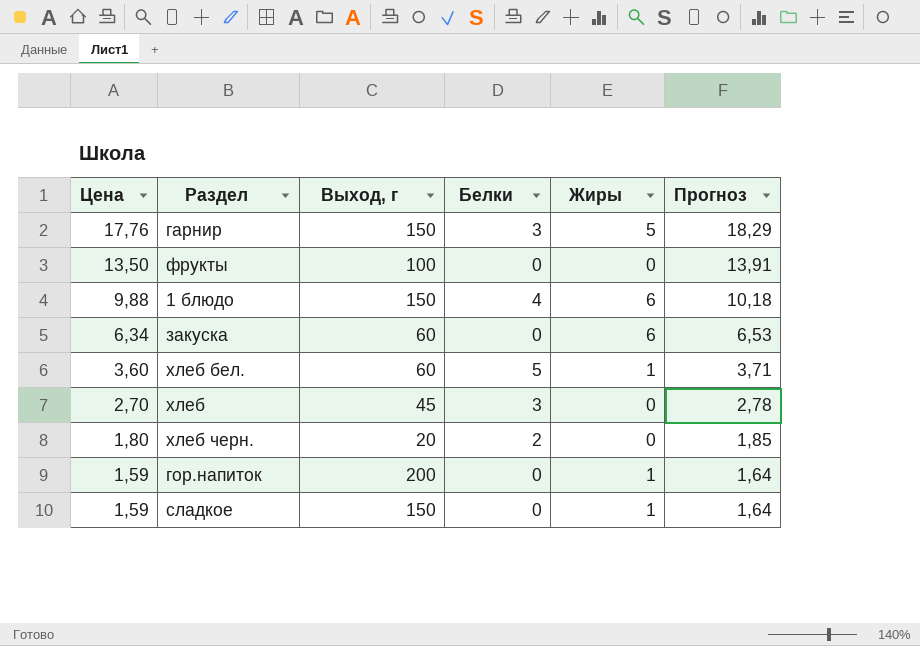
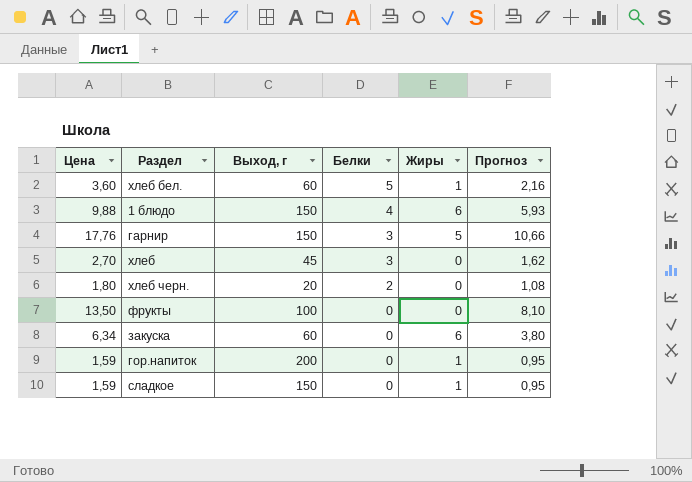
row order: Цена descending -> Белки descending
column Прогноз | formula: [Цена] * 1,03 -> [Цена] * 0,6

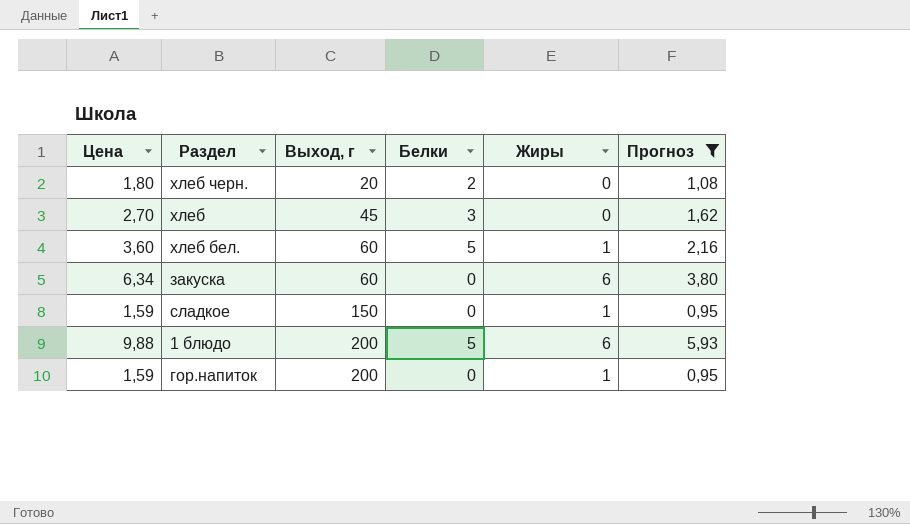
filter: none -> Прогноз <= 5,93
row order: Белки descending -> Выход, г ascending
1 блюдо | Выход, г: 150 -> 200
1 блюдо | Белки: 4 -> 5

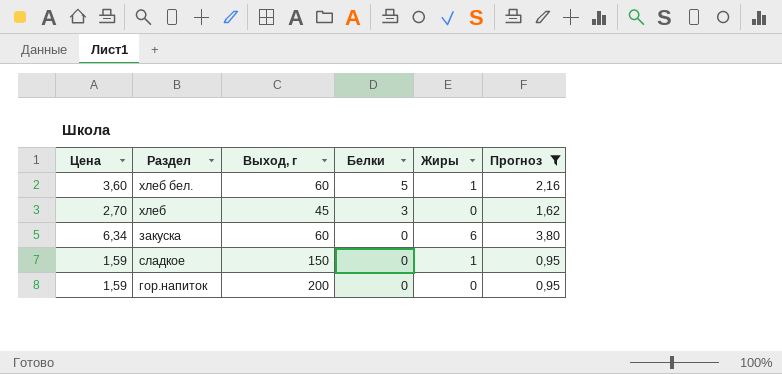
row order: Выход, г ascending -> Белки descending
row хлеб черн.: 1,80 | 20 | 2 | 0 | 1,08 -> none
row 1 блюдо: 9,88 | 200 | 5 | 6 | 5,93 -> none
гор.напиток | Жиры: 1 -> 0

